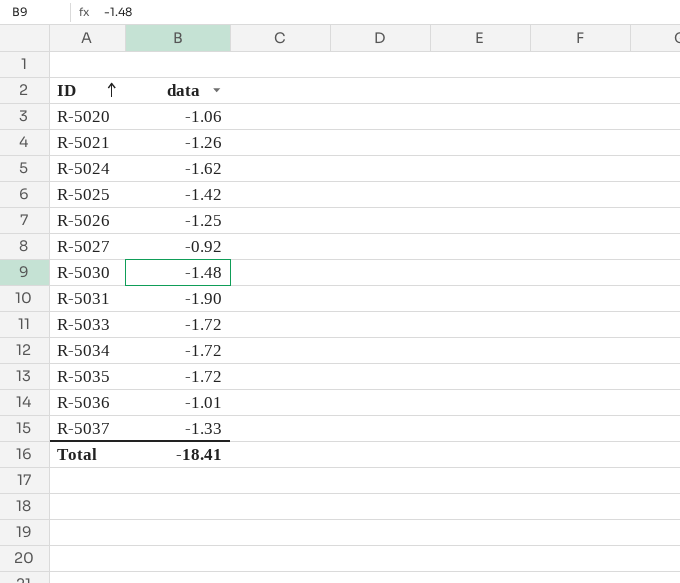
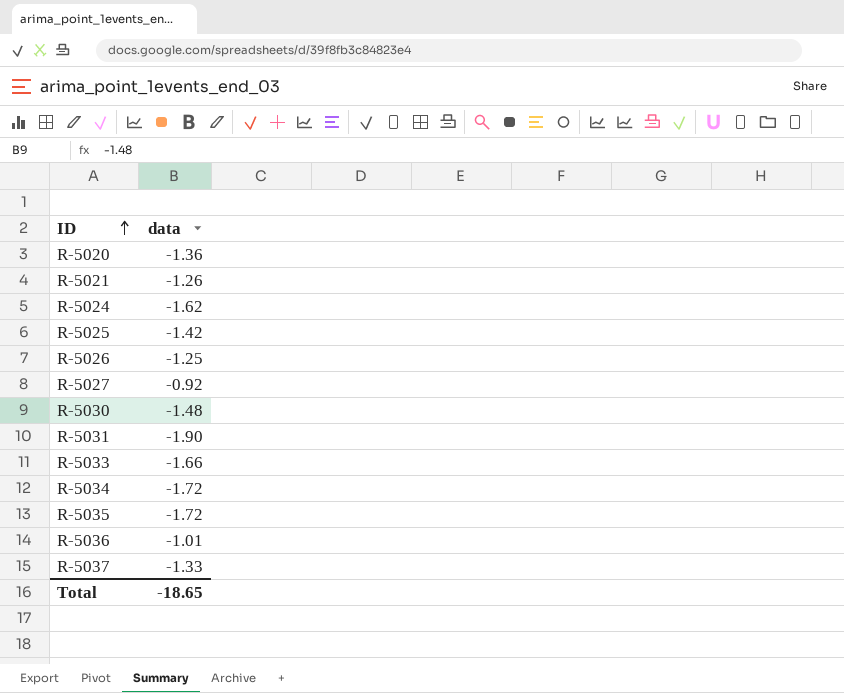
R-5020 | data: -1.06 -> -1.36
R-5033 | data: -1.72 -> -1.66
Total | data: -18.41 -> -18.65

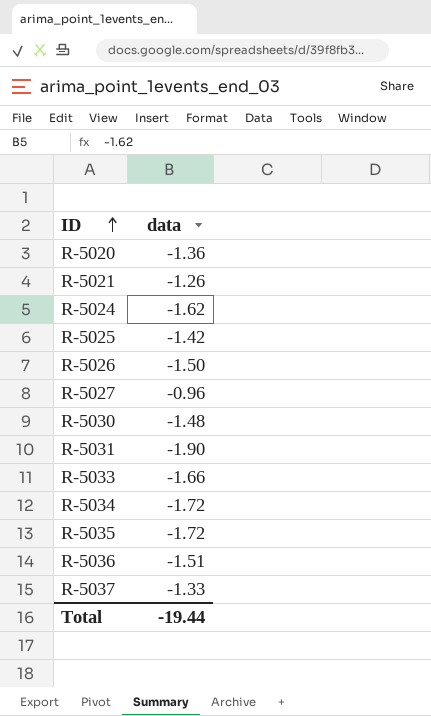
R-5026 | data: -1.25 -> -1.50
R-5027 | data: -0.92 -> -0.96
R-5036 | data: -1.01 -> -1.51
Total | data: -18.65 -> -19.44

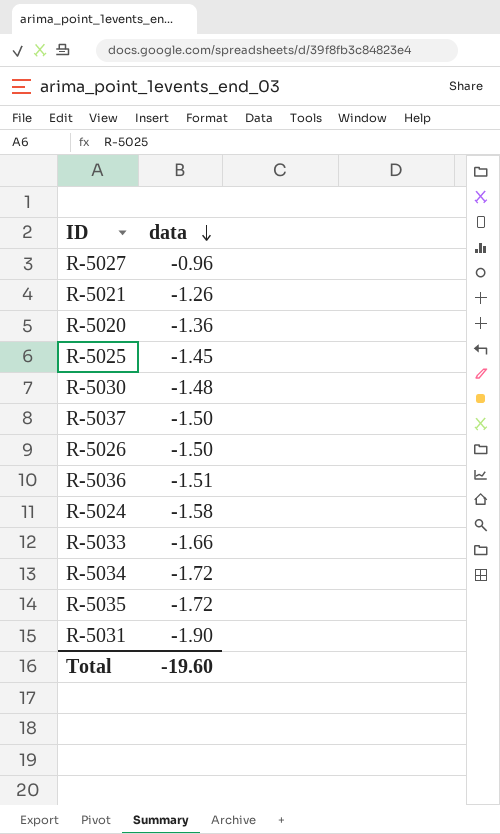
row order: ID ascending -> data descending
R-5025 | data: -1.42 -> -1.45
R-5037 | data: -1.33 -> -1.50
R-5024 | data: -1.62 -> -1.58
Total | data: -19.44 -> -19.60

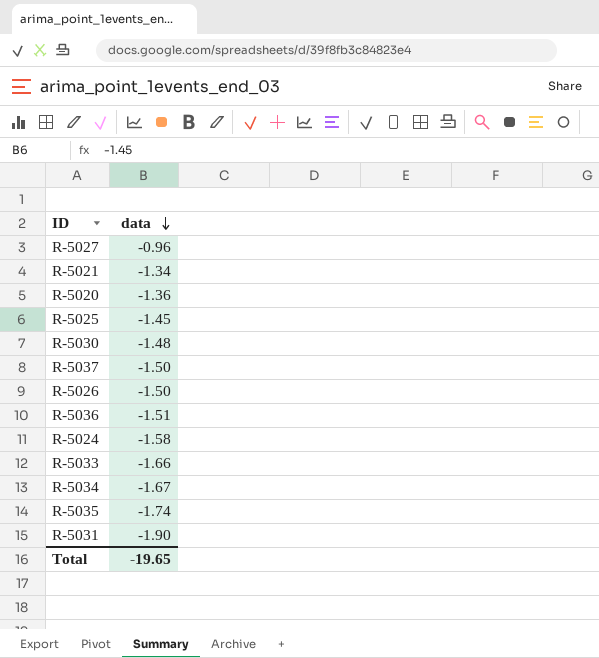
R-5021 | data: -1.26 -> -1.34
R-5034 | data: -1.72 -> -1.67
R-5035 | data: -1.72 -> -1.74
Total | data: -19.60 -> -19.65

